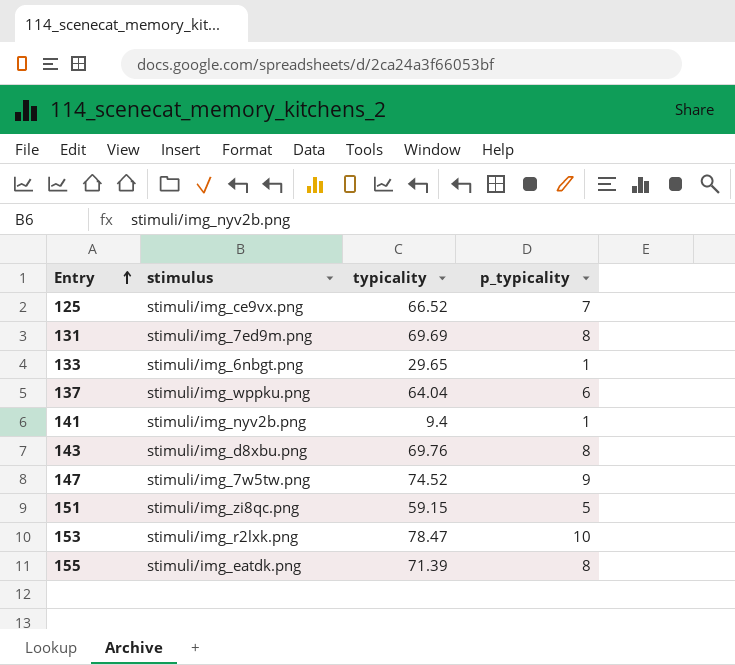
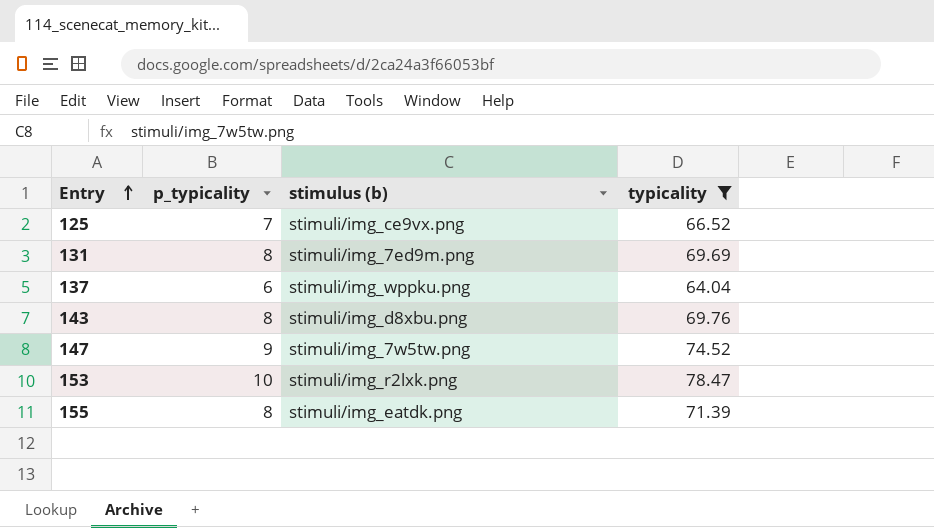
filter: none -> typicality >= 64.04
column p_typicality | position: 4 -> 2
column name: stimulus -> stimulus (b)

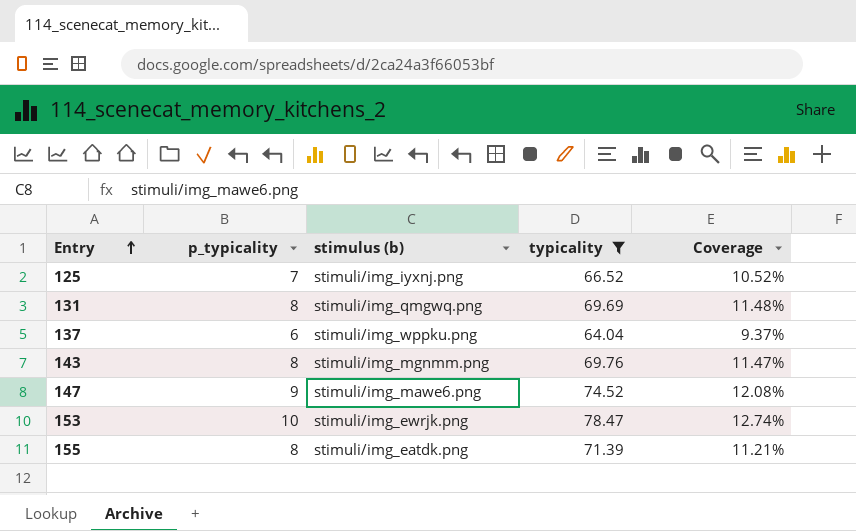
column Coverage | formula: none -> [p_typicality] / [typicality]
125 | stimulus (b): stimuli/img_ce9vx.png -> stimuli/img_iyxnj.png
131 | stimulus (b): stimuli/img_7ed9m.png -> stimuli/img_qmgwq.png
143 | stimulus (b): stimuli/img_d8xbu.png -> stimuli/img_mgnmm.png
147 | stimulus (b): stimuli/img_7w5tw.png -> stimuli/img_mawe6.png
153 | stimulus (b): stimuli/img_r2lxk.png -> stimuli/img_ewrjk.png

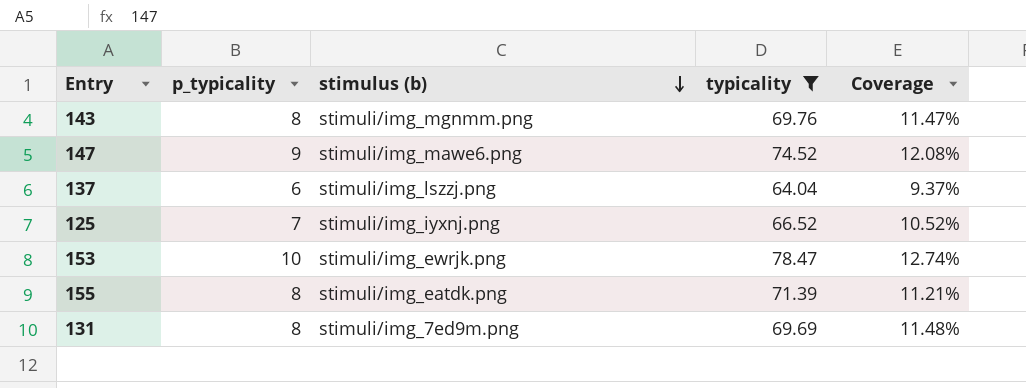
row order: Entry ascending -> stimulus (b) descending
137 | stimulus (b): stimuli/img_wppku.png -> stimuli/img_lszzj.png
131 | stimulus (b): stimuli/img_qmgwq.png -> stimuli/img_7ed9m.png

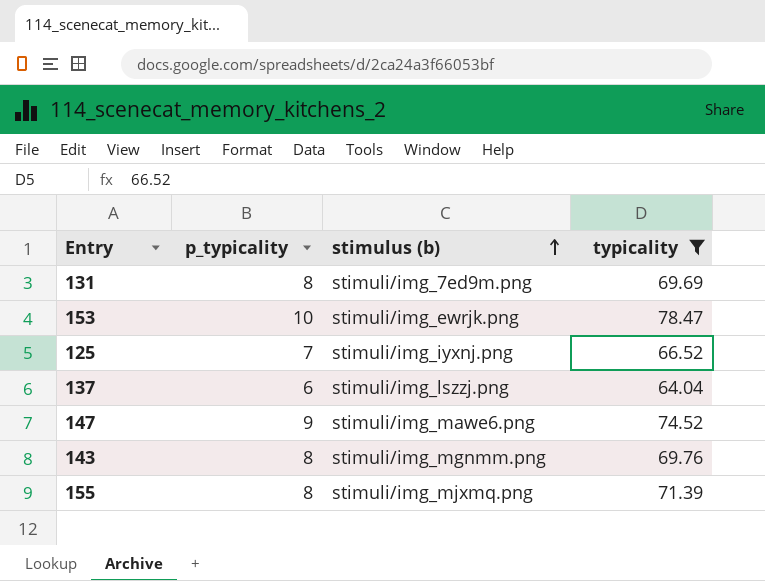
row order: stimulus (b) descending -> stimulus (b) ascending
column Coverage | formula: [p_typicality] / [typicality] -> none
155 | stimulus (b): stimuli/img_eatdk.png -> stimuli/img_mjxmq.png

